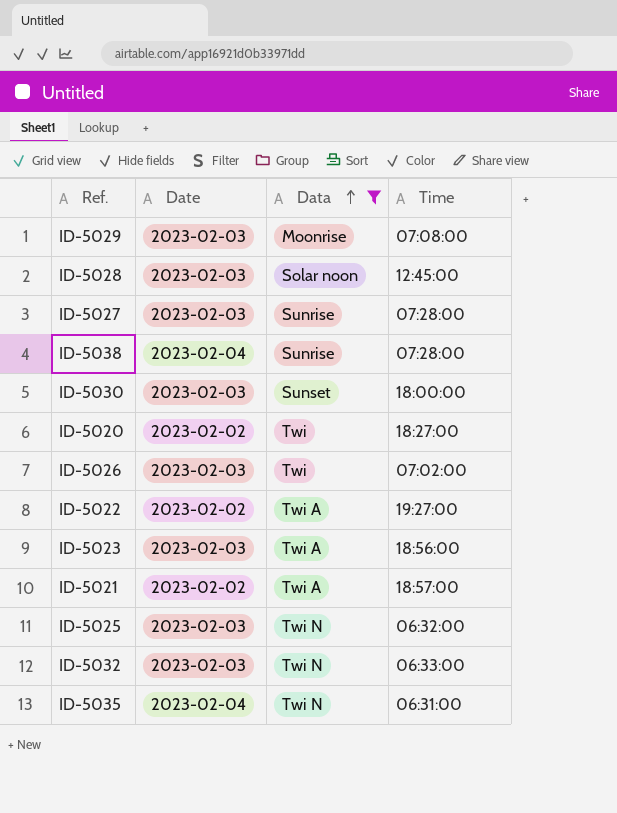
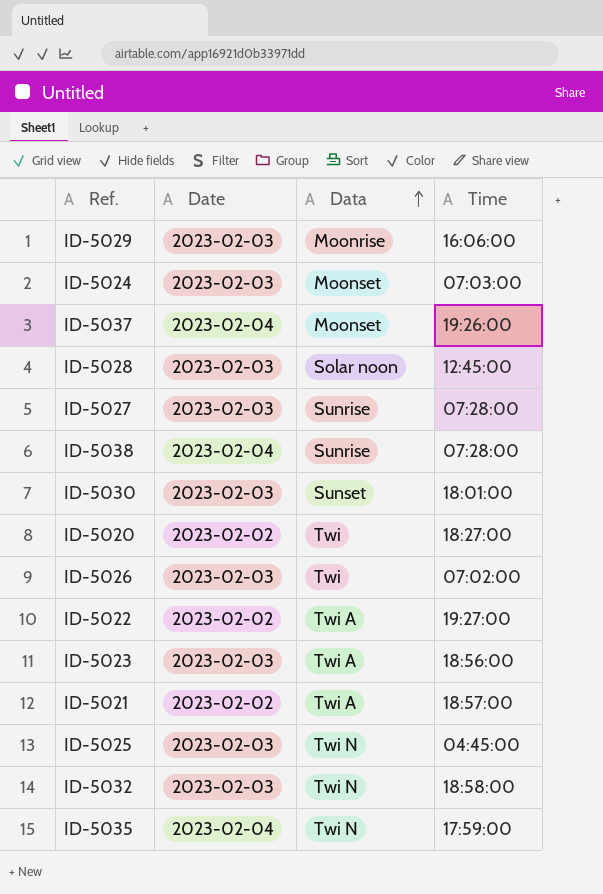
filter: Data != Moonset -> none
ID-5029 | Time: 07:08:00 -> 16:06:00
ID-5030 | Time: 18:00:00 -> 18:01:00
ID-5025 | Time: 06:32:00 -> 04:45:00
ID-5032 | Time: 06:33:00 -> 18:58:00
ID-5035 | Time: 06:31:00 -> 17:59:00

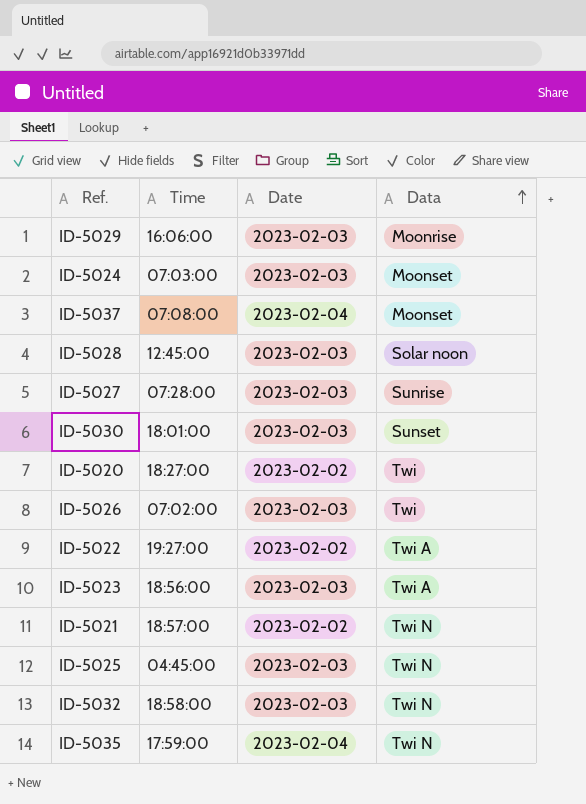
column Time | position: 4 -> 2
row ID-5038: 2023-02-04 | Sunrise | 07:28:00 -> none
ID-5037 | Time: 19:26:00 -> 07:08:00
ID-5021 | Data: Twi A -> Twi N

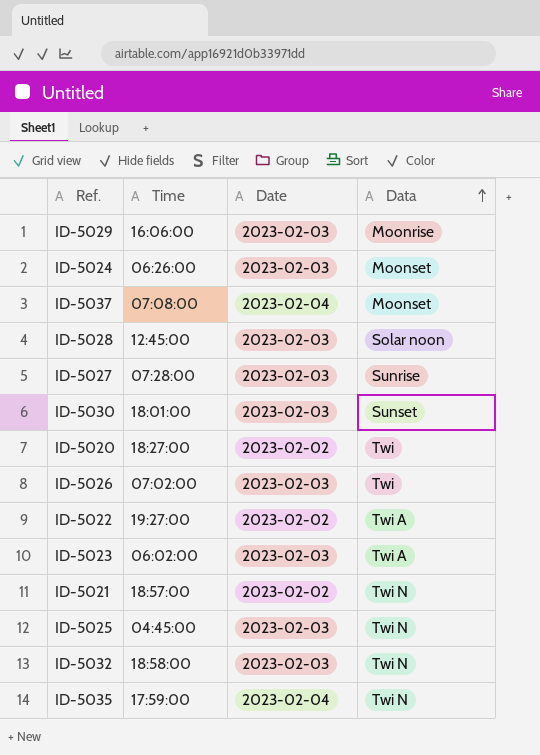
ID-5024 | Time: 07:03:00 -> 06:26:00
ID-5023 | Time: 18:56:00 -> 06:02:00

